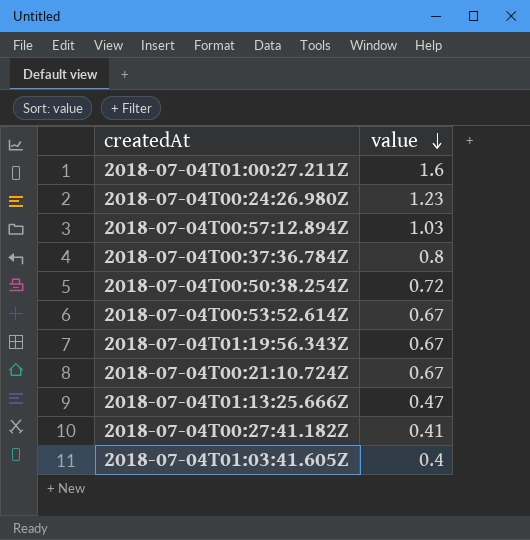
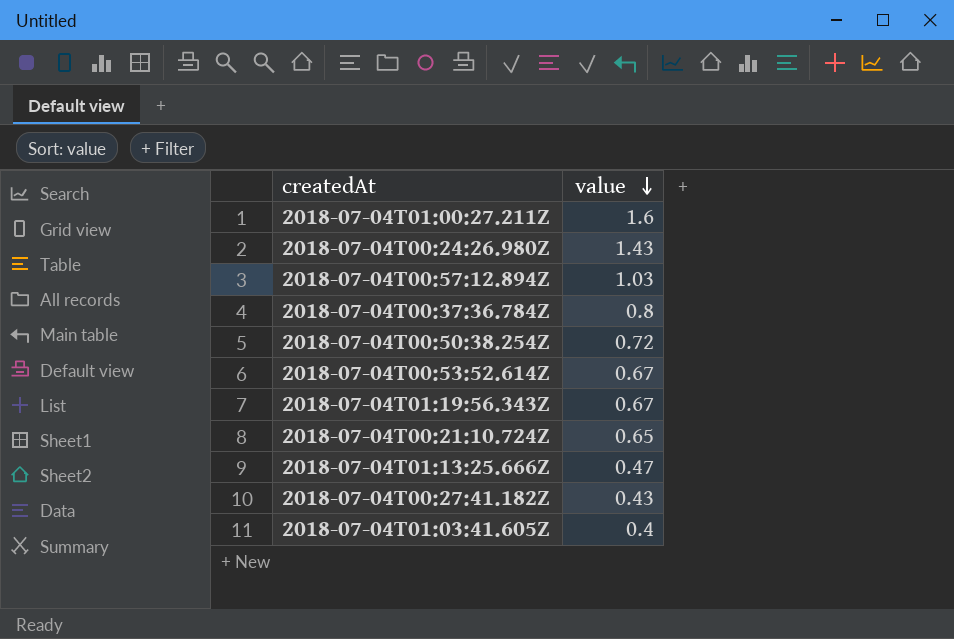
2018-07-04T00:24:26.980Z | value: 1.23 -> 1.43
2018-07-04T00:21:10.724Z | value: 0.67 -> 0.65
2018-07-04T00:27:41.182Z | value: 0.41 -> 0.43

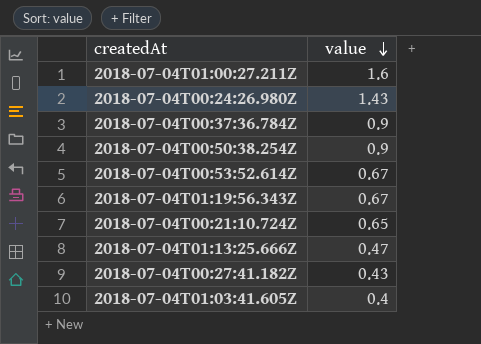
row 2018-07-04T00:57:12.894Z: 1.03 -> none
2018-07-04T00:37:36.784Z | value: 0.8 -> 0.9
2018-07-04T00:50:38.254Z | value: 0.72 -> 0.9

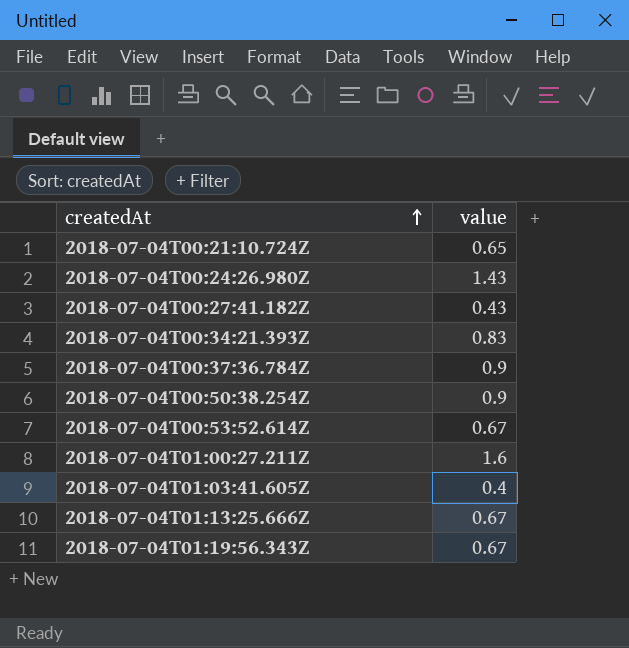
row order: value descending -> createdAt ascending
row 2018-07-04T00:34:21.393Z: none -> 0.83
2018-07-04T01:13:25.666Z | value: 0.47 -> 0.67

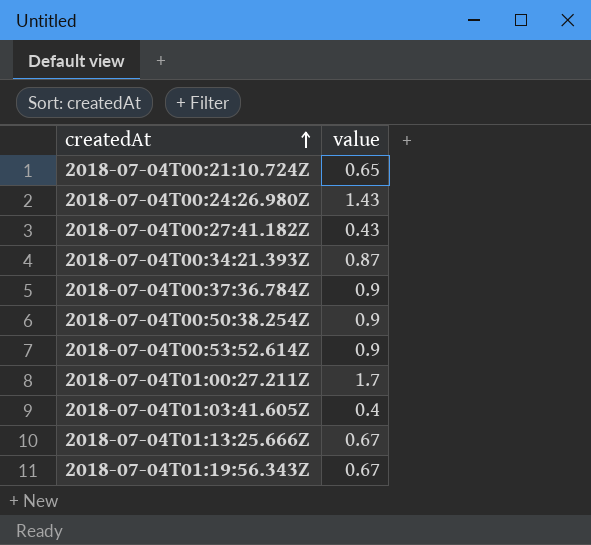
2018-07-04T00:34:21.393Z | value: 0.83 -> 0.87
2018-07-04T00:53:52.614Z | value: 0.67 -> 0.9
2018-07-04T01:00:27.211Z | value: 1.6 -> 1.7

